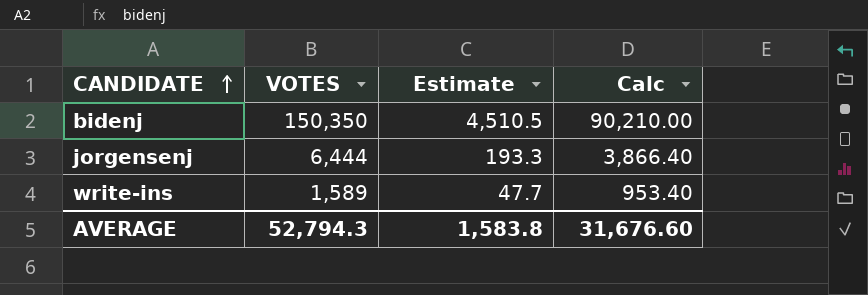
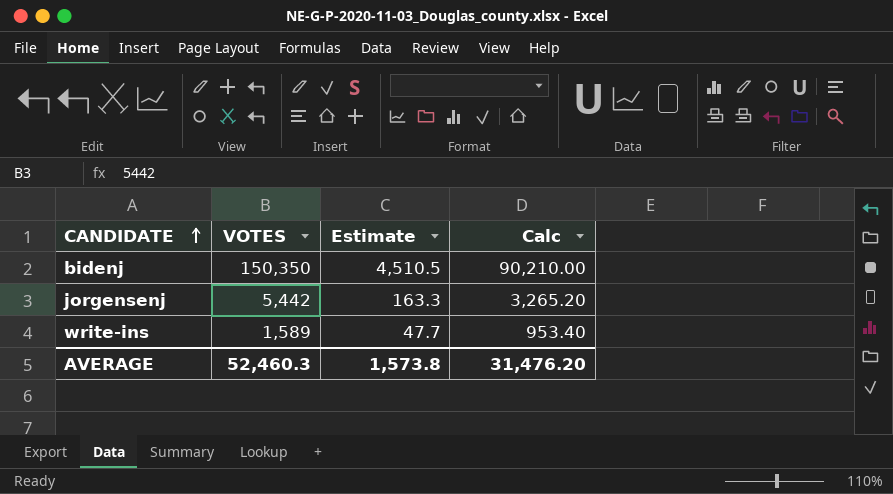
jorgensenj | VOTES: 6,444 -> 5,442
jorgensenj | Estimate: 193.3 -> 163.3
jorgensenj | Calc: 3,866.40 -> 3,265.20
AVERAGE | VOTES: 52,794.3 -> 52,460.3
AVERAGE | Estimate: 1,583.8 -> 1,573.8
AVERAGE | Calc: 31,676.60 -> 31,476.20

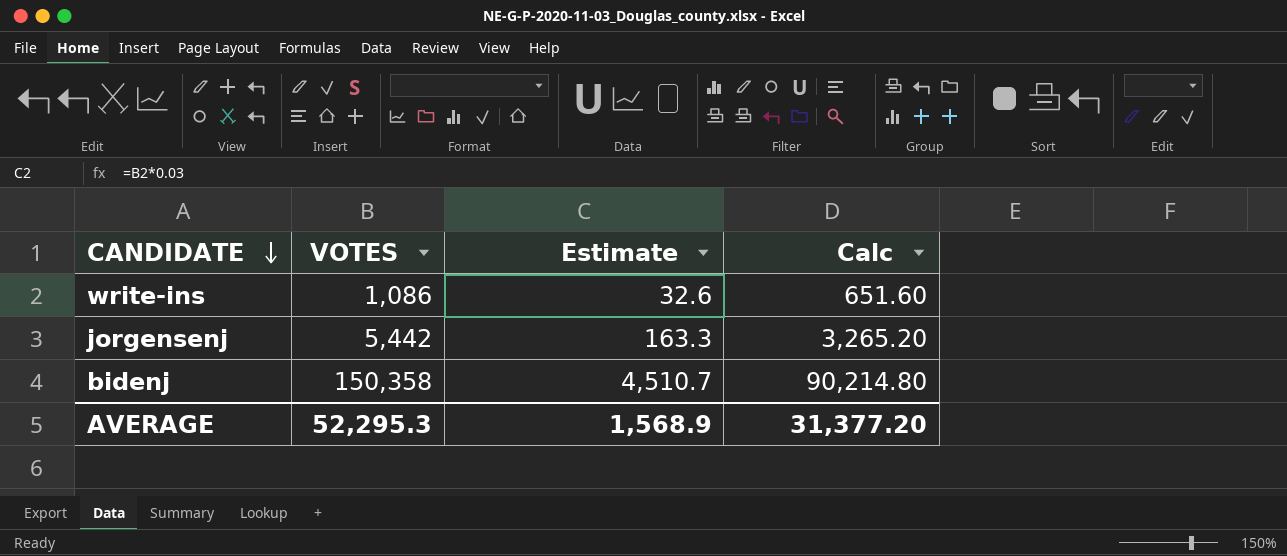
row order: CANDIDATE ascending -> CANDIDATE descending
write-ins | VOTES: 1,589 -> 1,086
write-ins | Estimate: 47.7 -> 32.6
write-ins | Calc: 953.40 -> 651.60
bidenj | VOTES: 150,350 -> 150,358
bidenj | Estimate: 4,510.5 -> 4,510.7
bidenj | Calc: 90,210.00 -> 90,214.80
AVERAGE | VOTES: 52,460.3 -> 52,295.3
AVERAGE | Estimate: 1,573.8 -> 1,568.9
AVERAGE | Calc: 31,476.20 -> 31,377.20

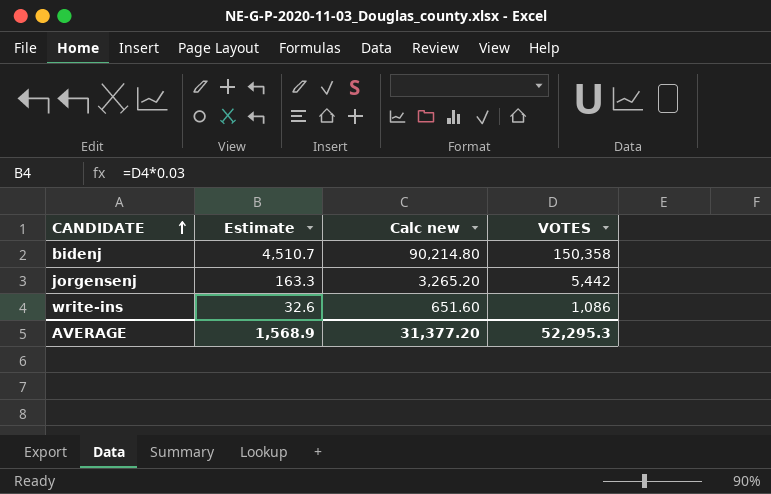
row order: CANDIDATE descending -> CANDIDATE ascending
column name: Calc -> Calc new
column VOTES | position: 2 -> 4

